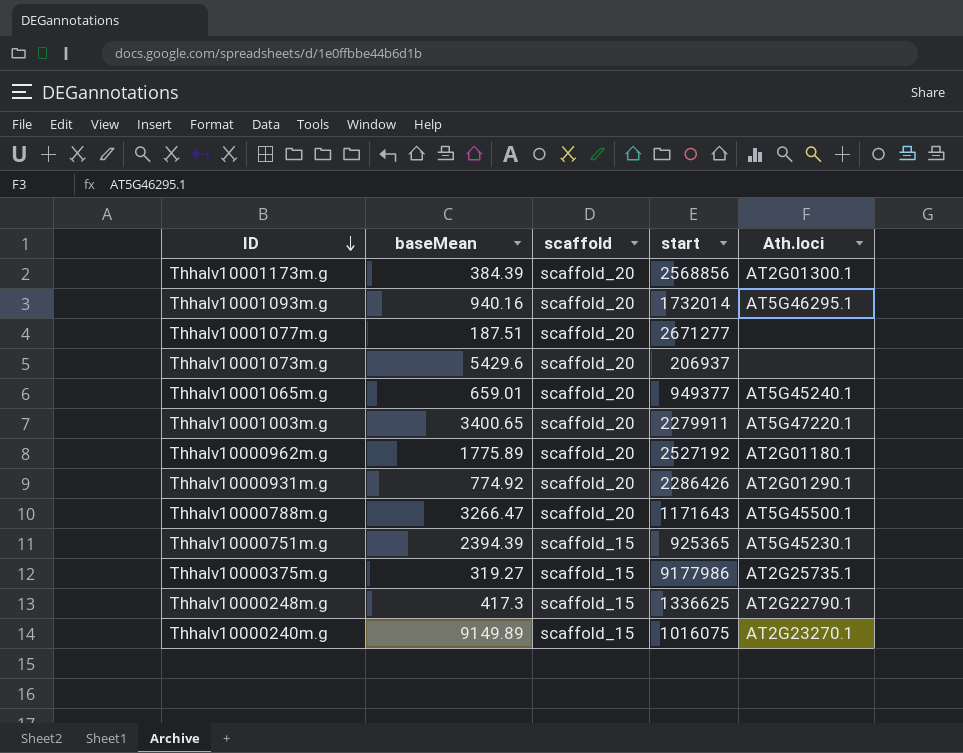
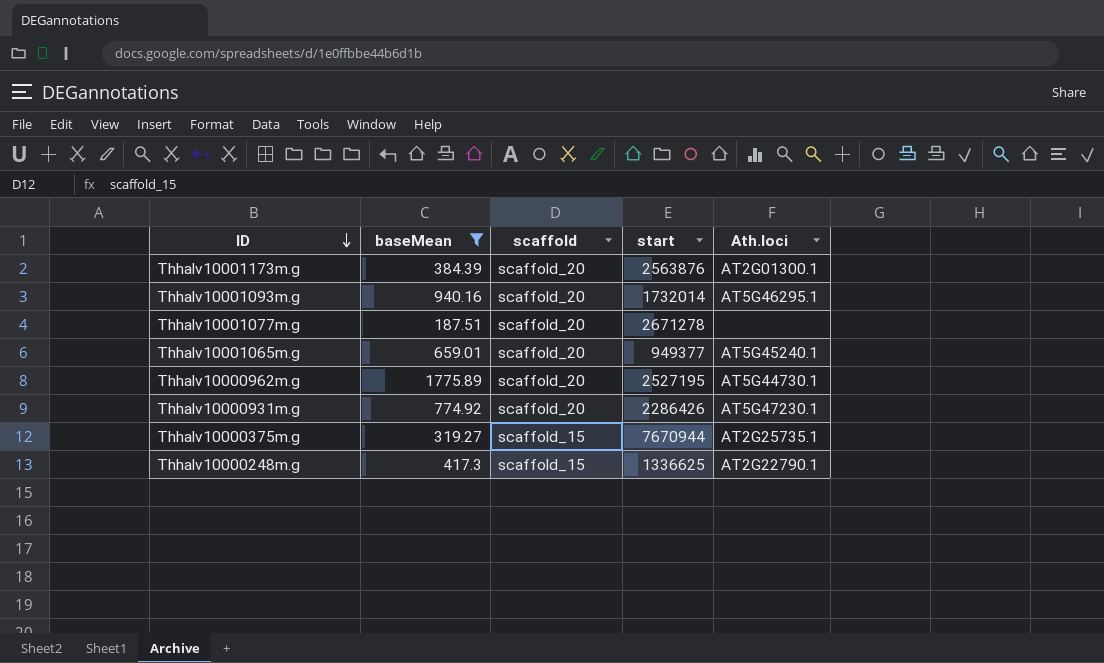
filter: none -> baseMean <= 1775.89
Thhalv10001173m.g | start: 2568856 -> 2563876
Thhalv10001077m.g | start: 2671277 -> 2671278
Thhalv10000962m.g | start: 2527192 -> 2527195
Thhalv10000962m.g | Ath.loci: AT2G01180.1 -> AT5G44730.1
Thhalv10000931m.g | Ath.loci: AT2G01290.1 -> AT5G47230.1
Thhalv10000375m.g | start: 9177986 -> 7670944

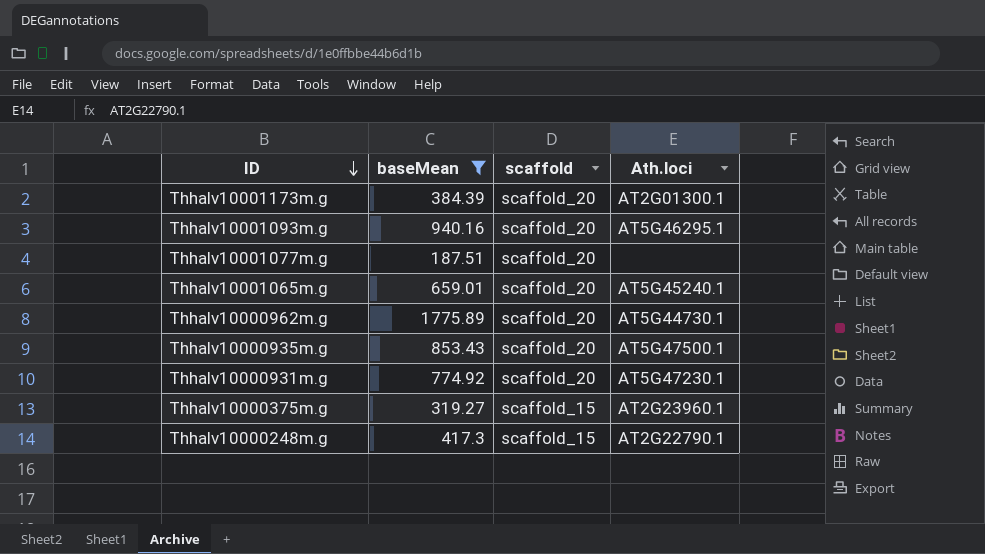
column start | position: 4 -> none
row Thhalv10000935m.g: none -> 853.43 | scaffold_20 | AT5G47500.1
Thhalv10000375m.g | Ath.loci: AT2G25735.1 -> AT2G23960.1

